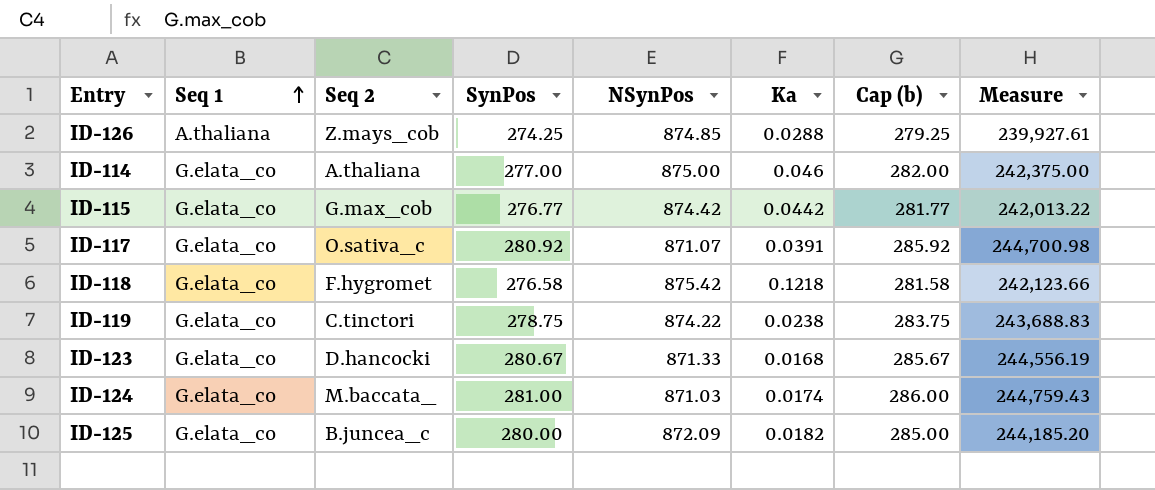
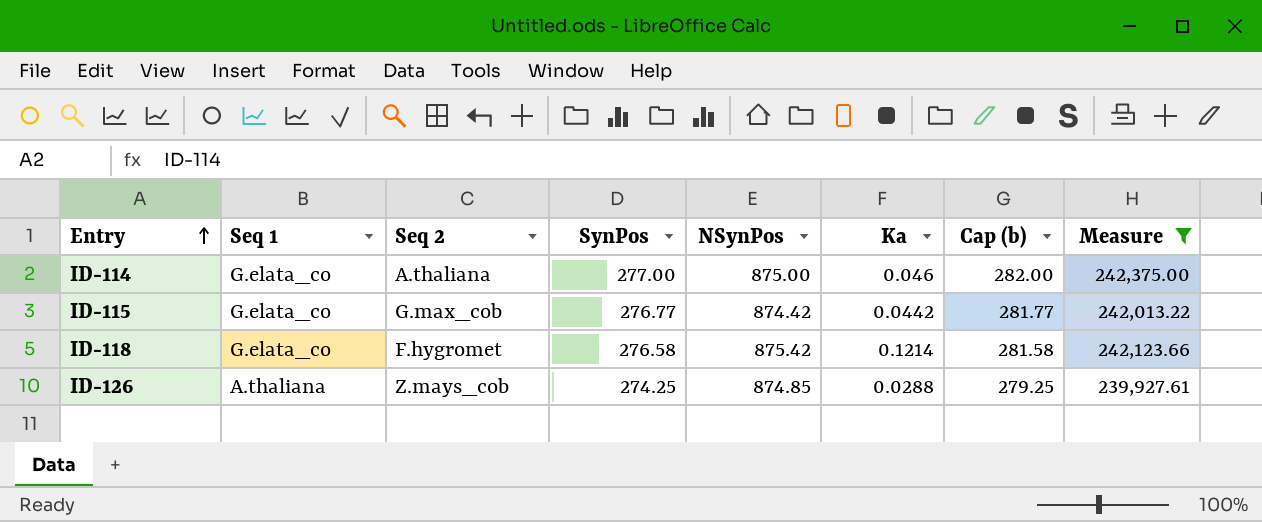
filter: none -> Measure <= 242,375.00
row order: Seq 1 ascending -> Entry ascending
ID-118 | Ka: 0.1218 -> 0.1214

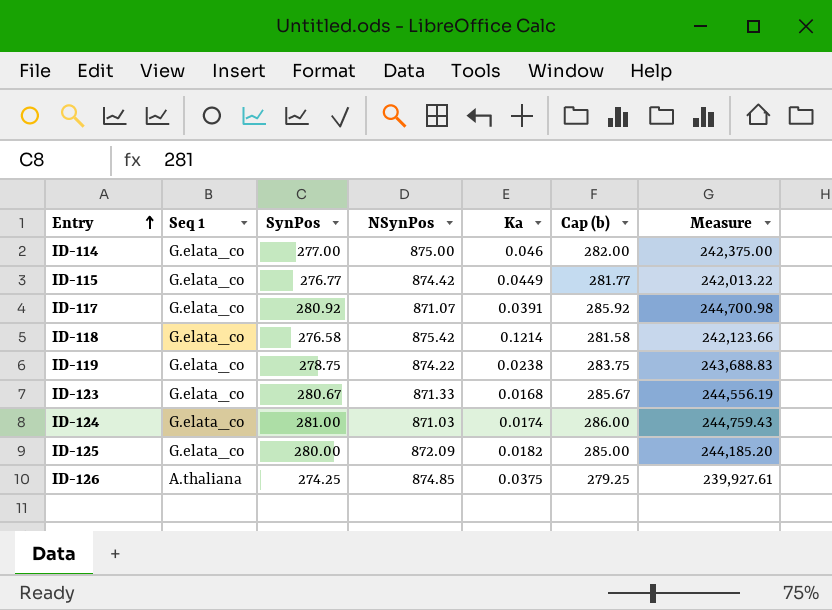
filter: Measure <= 242,375.00 -> none
column Seq 2 | position: 3 -> none
ID-115 | Ka: 0.0442 -> 0.0449
ID-126 | Ka: 0.0288 -> 0.0375

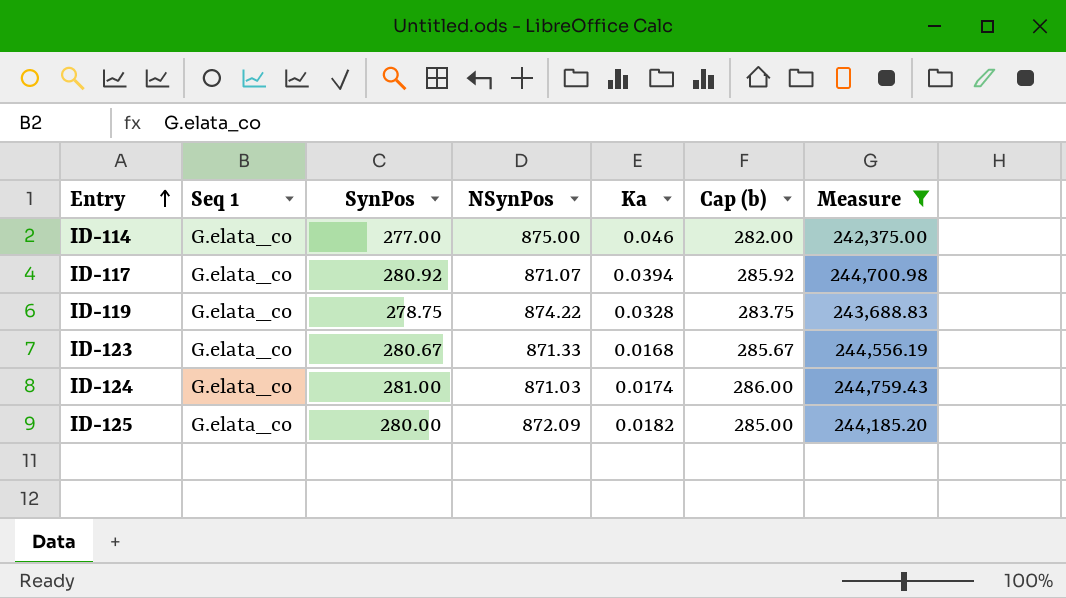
filter: none -> Measure >= 242,375.00
ID-117 | Ka: 0.0391 -> 0.0394
ID-119 | Ka: 0.0238 -> 0.0328

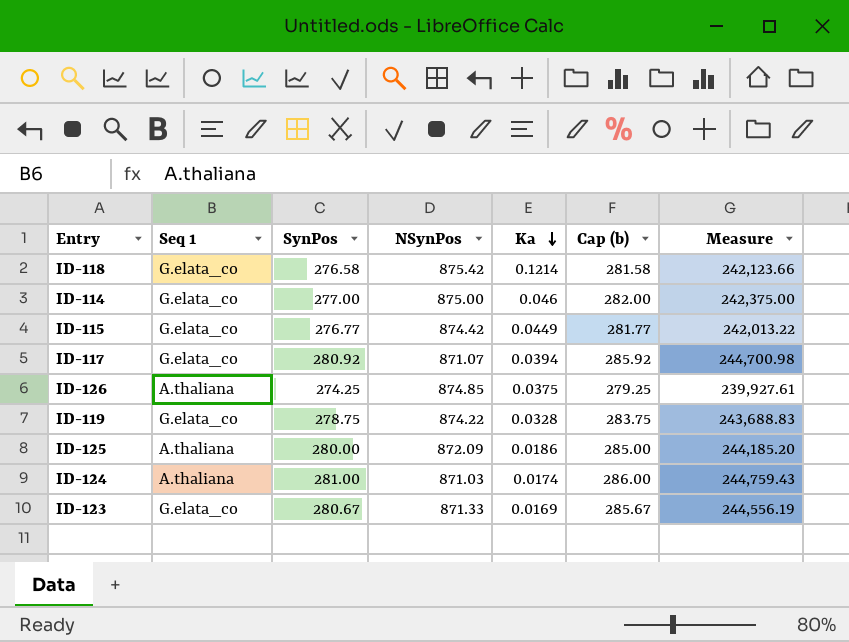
filter: Measure >= 242,375.00 -> none
row order: Entry ascending -> Ka descending
ID-125 | Seq 1: G.elata_co -> A.thaliana
ID-125 | Ka: 0.0182 -> 0.0186
ID-124 | Seq 1: G.elata_co -> A.thaliana
ID-123 | Ka: 0.0168 -> 0.0169

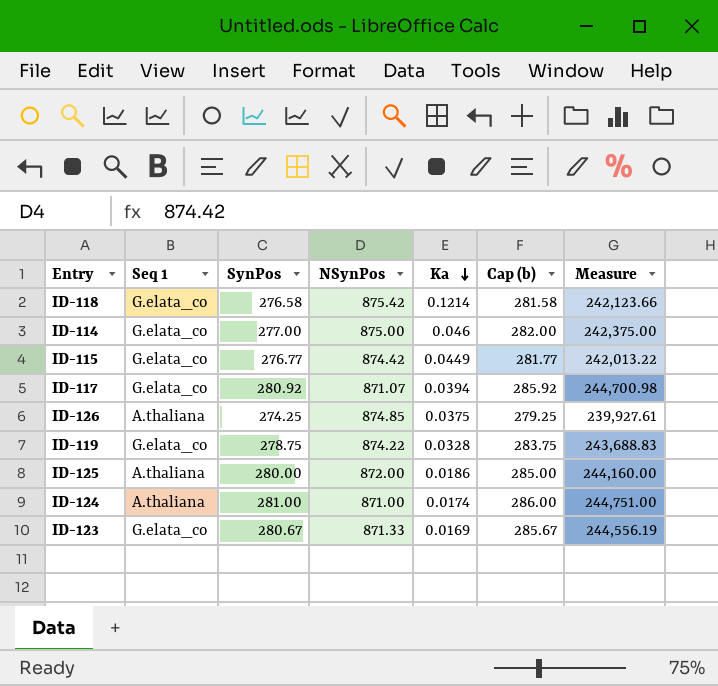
ID-125 | NSynPos: 872.09 -> 872.00
ID-125 | Measure: 244,185.20 -> 244,160.00
ID-124 | NSynPos: 871.03 -> 871.00
ID-124 | Measure: 244,759.43 -> 244,751.00

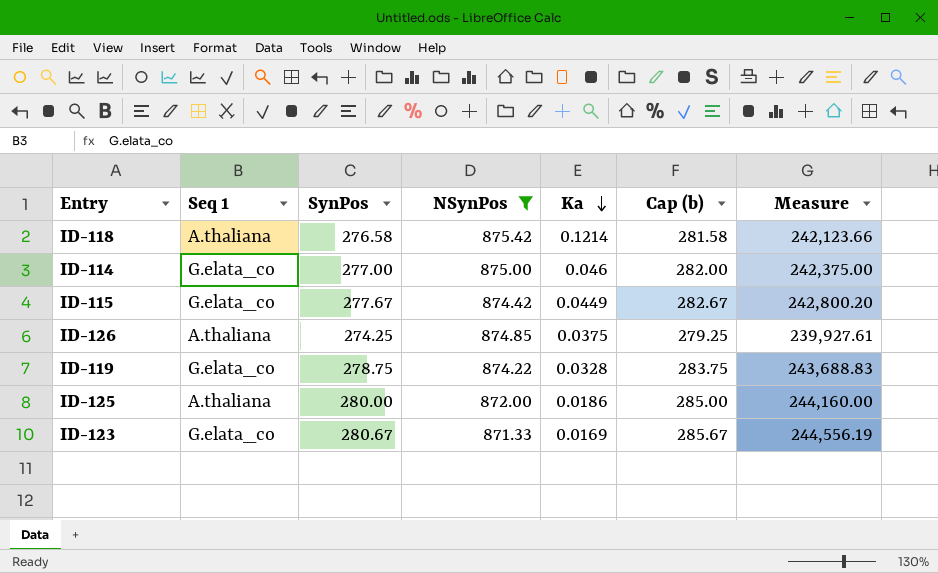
filter: none -> NSynPos >= 871.33
ID-118 | Seq 1: G.elata_co -> A.thaliana
ID-115 | SynPos: 276.77 -> 277.67
ID-115 | Cap (b): 281.77 -> 282.67
ID-115 | Measure: 242,013.22 -> 242,800.20

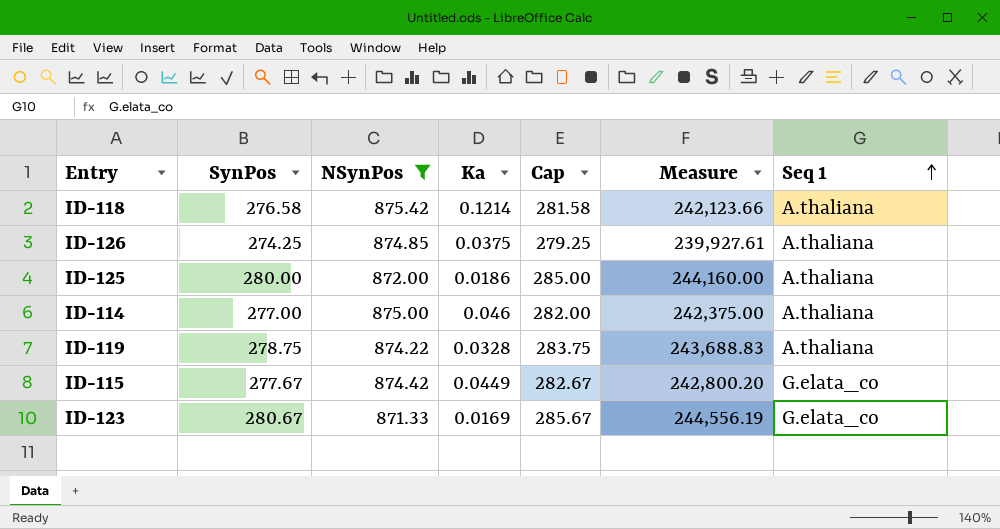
row order: Ka descending -> Seq 1 ascending
column name: Cap (b) -> Cap
column Seq 1 | position: 2 -> 7
ID-114 | Seq 1: G.elata_co -> A.thaliana
ID-119 | Seq 1: G.elata_co -> A.thaliana

